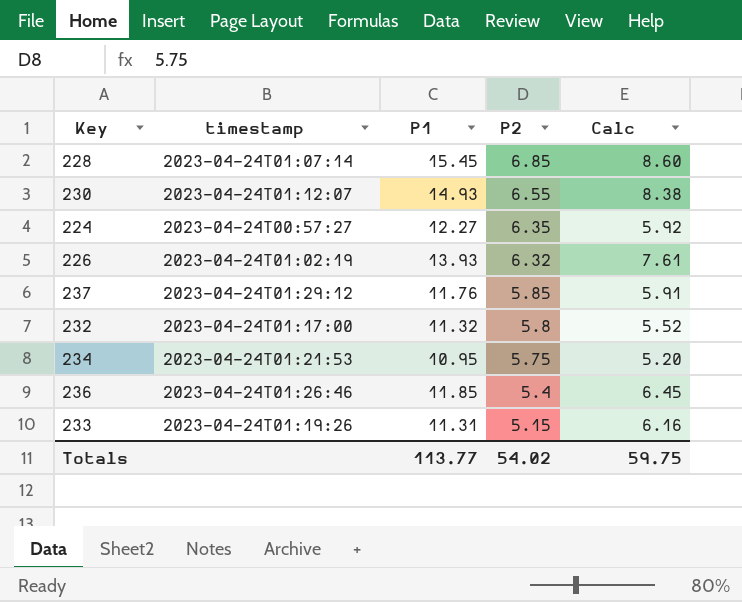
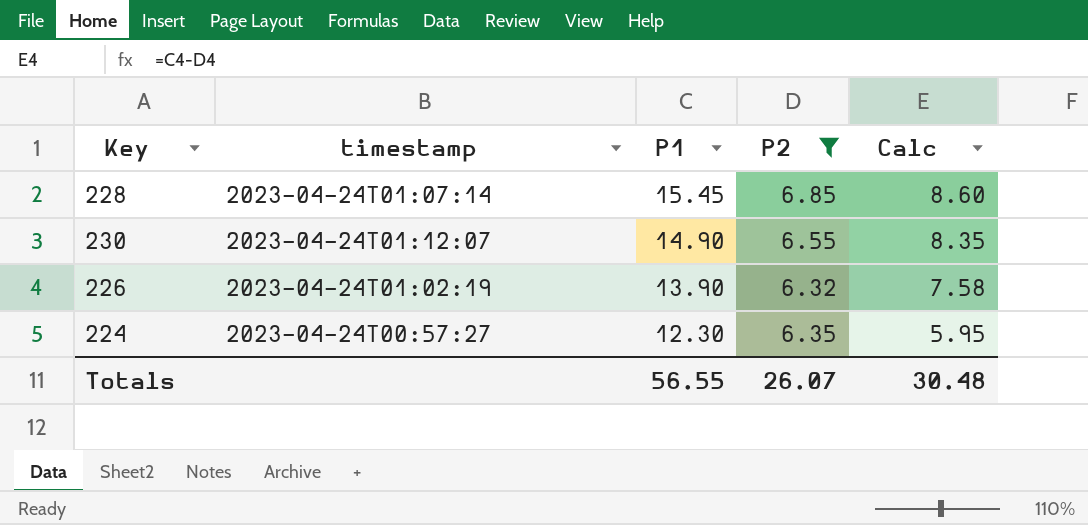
filter: none -> P2 >= 6.32
row order: P2 descending -> P1 descending
230 | P1: 14.93 -> 14.90
230 | Calc: 8.38 -> 8.35
226 | P1: 13.93 -> 13.90
226 | Calc: 7.61 -> 7.58
224 | P1: 12.27 -> 12.30
224 | Calc: 5.92 -> 5.95
Totals | P1: 113.77 -> 56.55
Totals | P2: 54.02 -> 26.07
Totals | Calc: 59.75 -> 30.48

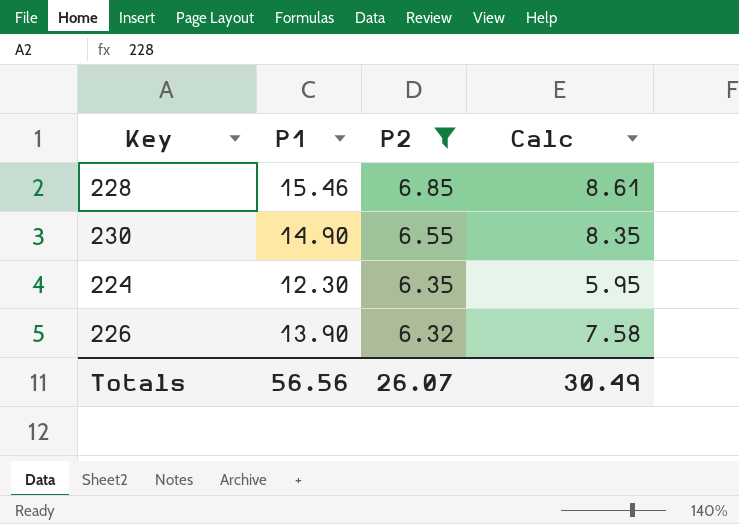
row order: P1 descending -> P2 descending
column timestamp | position: 2 -> none
228 | P1: 15.45 -> 15.46
228 | Calc: 8.60 -> 8.61
Totals | P1: 56.55 -> 56.56
Totals | Calc: 30.48 -> 30.49

